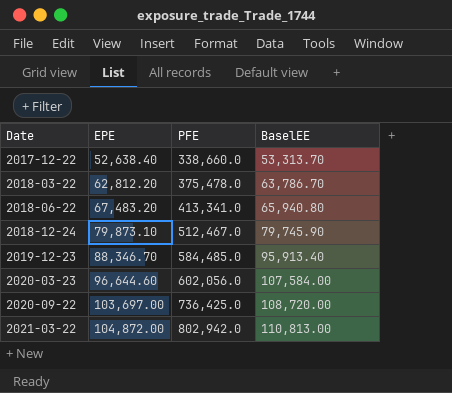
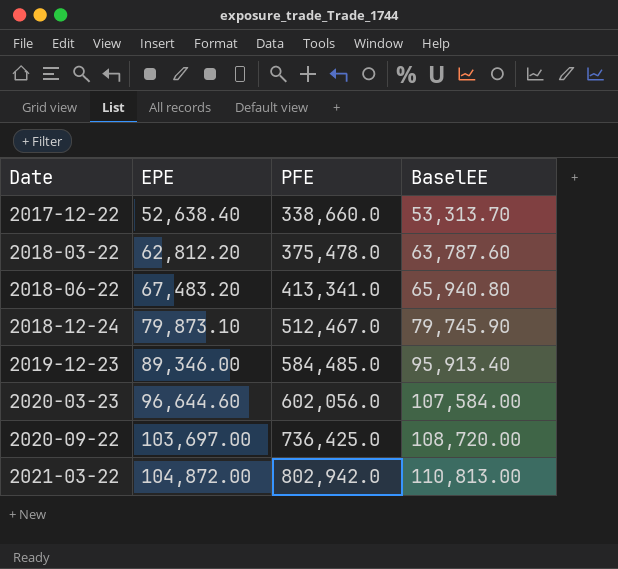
2018-03-22 | BaselEE: 63,786.70 -> 63,787.60
2019-12-23 | EPE: 88,346.70 -> 89,346.00

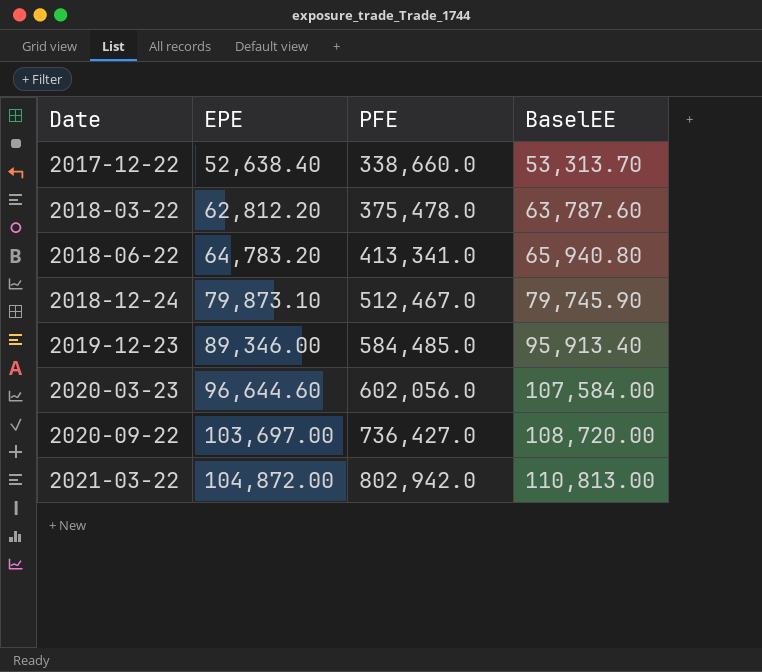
2018-06-22 | EPE: 67,483.20 -> 64,783.20
2020-09-22 | PFE: 736,425.0 -> 736,427.0

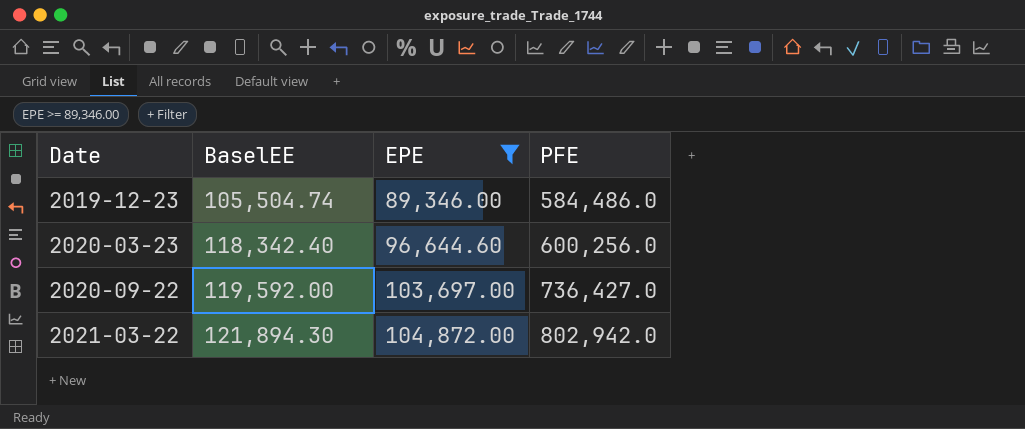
filter: none -> EPE >= 89,346.00
column BaselEE | position: 4 -> 2
2019-12-23 | BaselEE: 95,913.40 -> 105,504.74
2019-12-23 | PFE: 584,485.0 -> 584,486.0
2020-03-23 | BaselEE: 107,584.00 -> 118,342.40
2020-03-23 | PFE: 602,056.0 -> 600,256.0
2020-09-22 | BaselEE: 108,720.00 -> 119,592.00
2021-03-22 | BaselEE: 110,813.00 -> 121,894.30

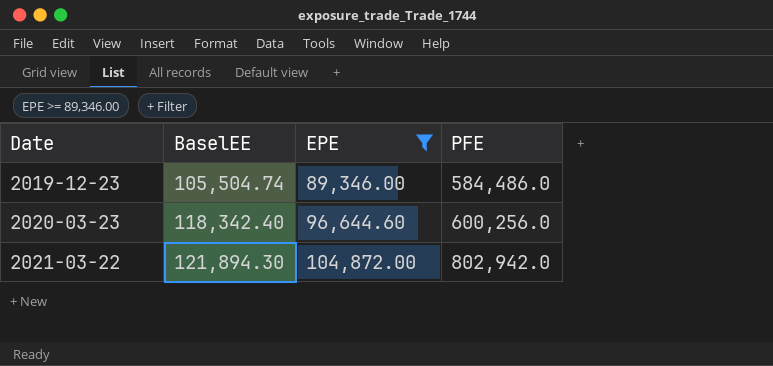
row 2020-09-22: 119,592.00 | 103,697.00 | 736,427.0 -> none

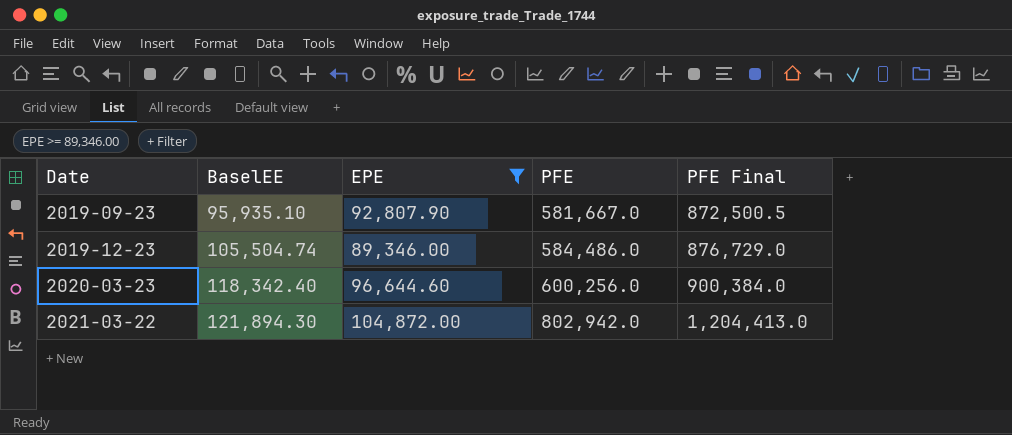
column PFE Final | formula: none -> [PFE] * 1.5
row 2019-09-23: none -> 95,935.10 | 92,807.90 | 581,667.0 | 872,500.5

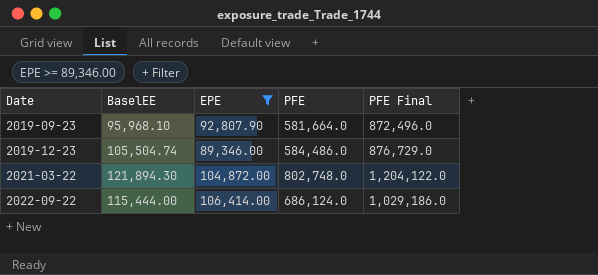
row 2020-03-23: 118,342.40 | 96,644.60 | 600,256.0 | 900,384.0 -> none
2019-09-23 | BaselEE: 95,935.10 -> 95,968.10
2019-09-23 | PFE: 581,667.0 -> 581,664.0
2019-09-23 | PFE Final: 872,500.5 -> 872,496.0
2021-03-22 | PFE: 802,942.0 -> 802,748.0
2021-03-22 | PFE Final: 1,204,413.0 -> 1,204,122.0
row 2022-09-22: none -> 115,444.00 | 106,414.00 | 686,124.0 | 1,029,186.0

